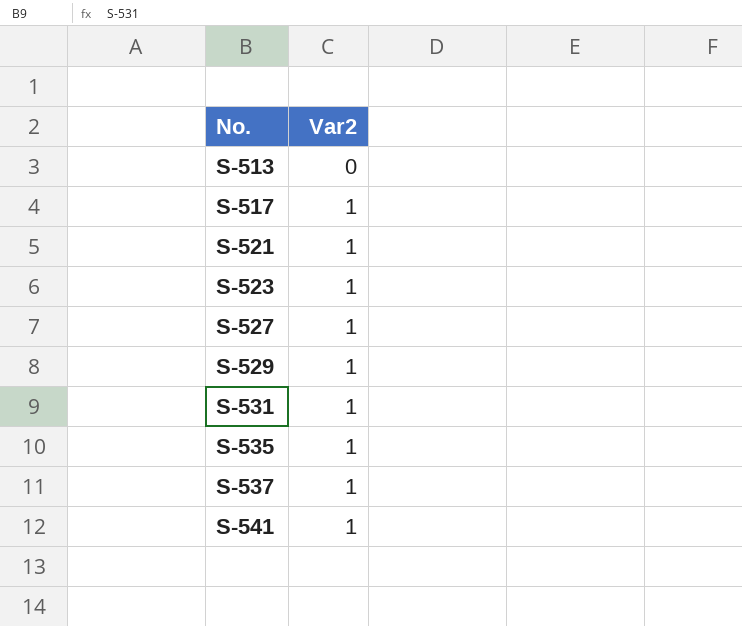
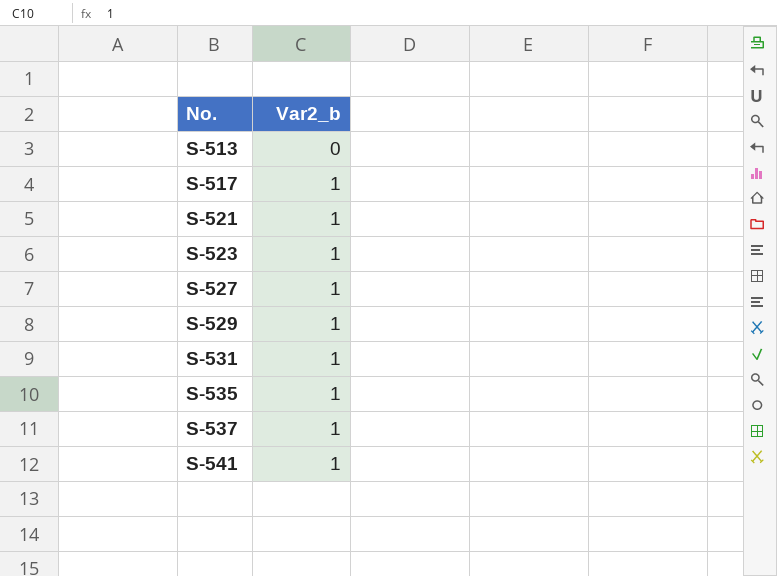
column name: Var2 -> Var2_b

